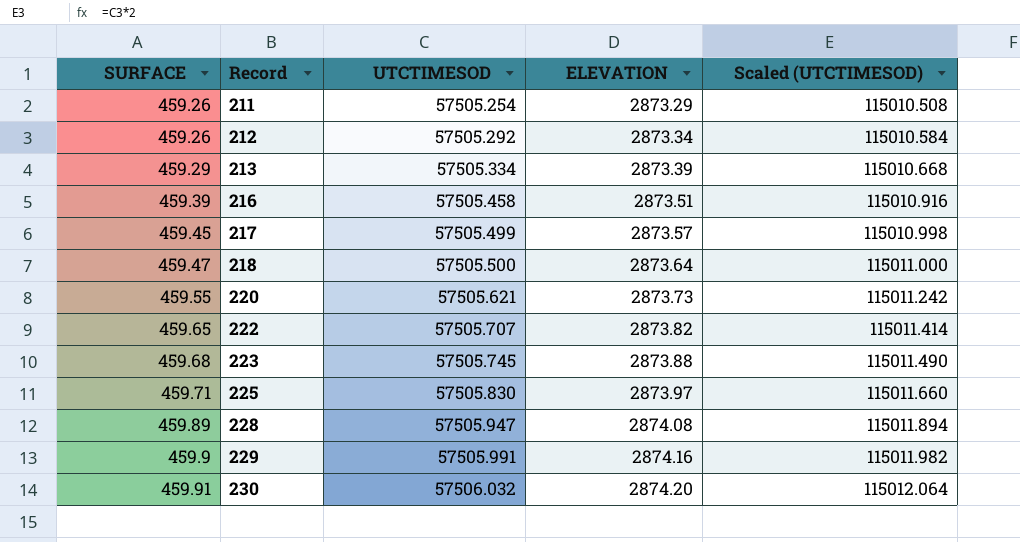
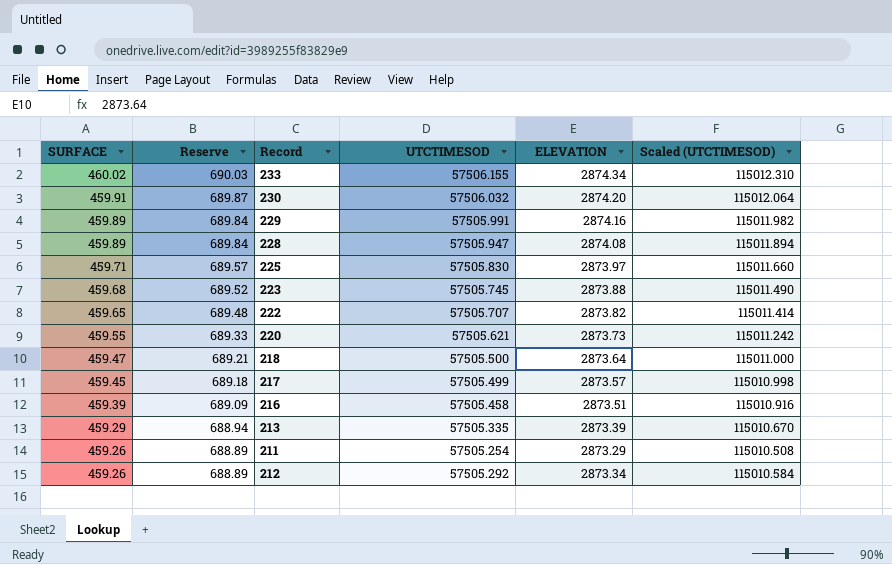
row order: SURFACE ascending -> SURFACE descending
column Reserve | formula: none -> [SURFACE] * 1.5
row 233: none -> 460.02 | 690.03 | 57506.155 | 2874.34 | 115012.310
229 | SURFACE: 459.9 -> 459.89
213 | UTCTIMESOD: 57505.334 -> 57505.335
213 | Scaled (UTCTIMESOD): 115010.668 -> 115010.670

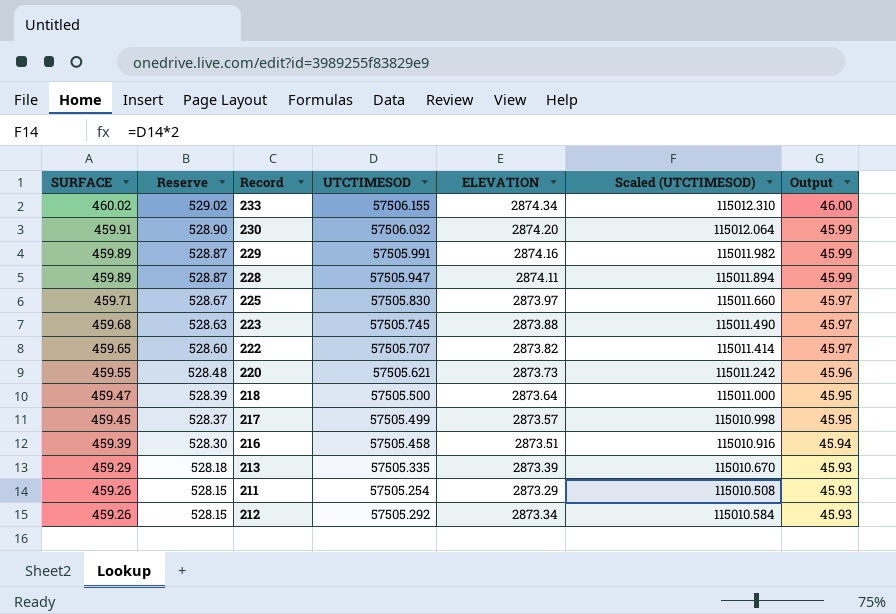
column Reserve | formula: [SURFACE] * 1.5 -> [SURFACE] * 1.15
column Output | formula: none -> [SURFACE] * 0.1
228 | ELEVATION: 2874.08 -> 2874.11

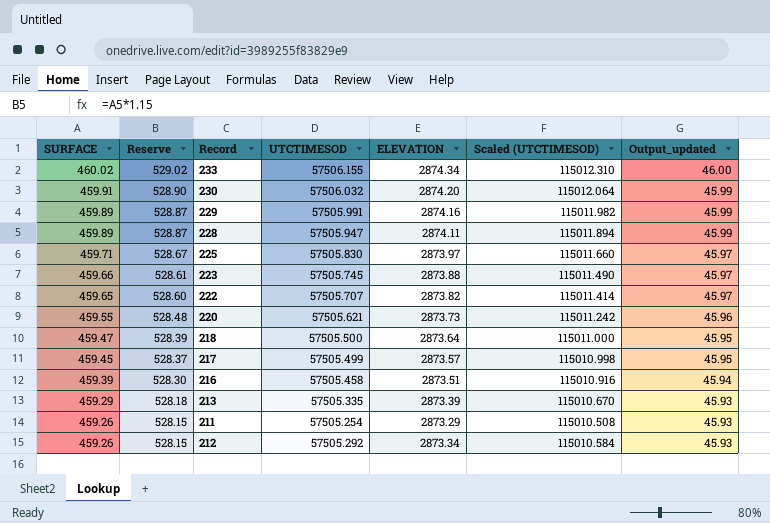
column name: Output -> Output_updated
223 | SURFACE: 459.68 -> 459.66
223 | Reserve: 528.63 -> 528.61

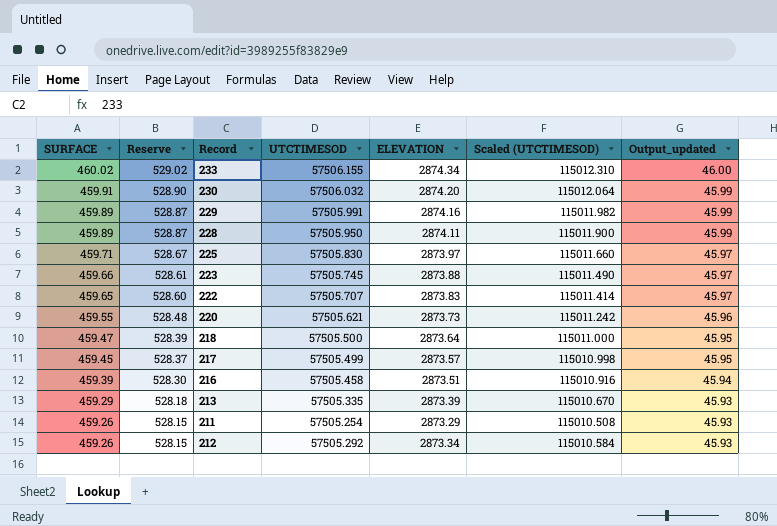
228 | UTCTIMESOD: 57505.947 -> 57505.950
228 | Scaled (UTCTIMESOD): 115011.894 -> 115011.900
222 | ELEVATION: 2873.82 -> 2873.83

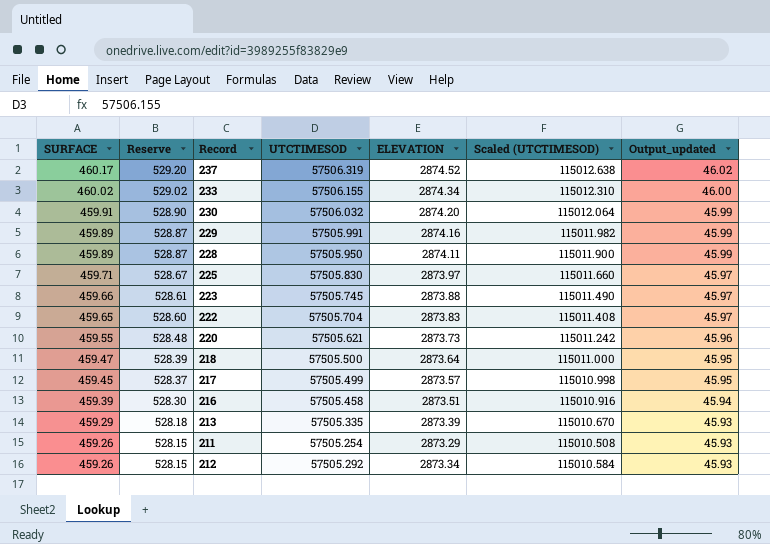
row 237: none -> 460.17 | 529.20 | 57506.319 | 2874.52 | 115012.638 | 46.02
222 | UTCTIMESOD: 57505.707 -> 57505.704
222 | Scaled (UTCTIMESOD): 115011.414 -> 115011.408

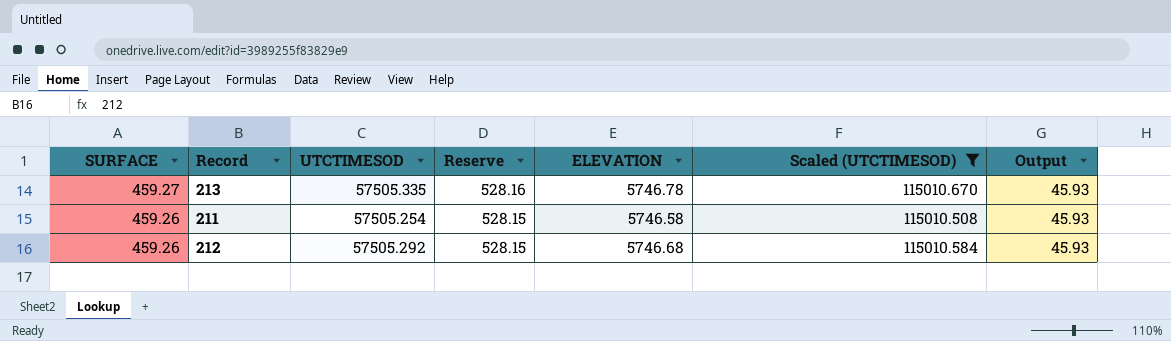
filter: none -> Scaled (UTCTIMESOD) <= 115010.670
column Reserve | position: 2 -> 4
column name: Output_updated -> Output
213 | SURFACE: 459.29 -> 459.27
213 | Reserve: 528.18 -> 528.16
213 | ELEVATION: 2873.39 -> 5746.78
211 | ELEVATION: 2873.29 -> 5746.58
212 | ELEVATION: 2873.34 -> 5746.68

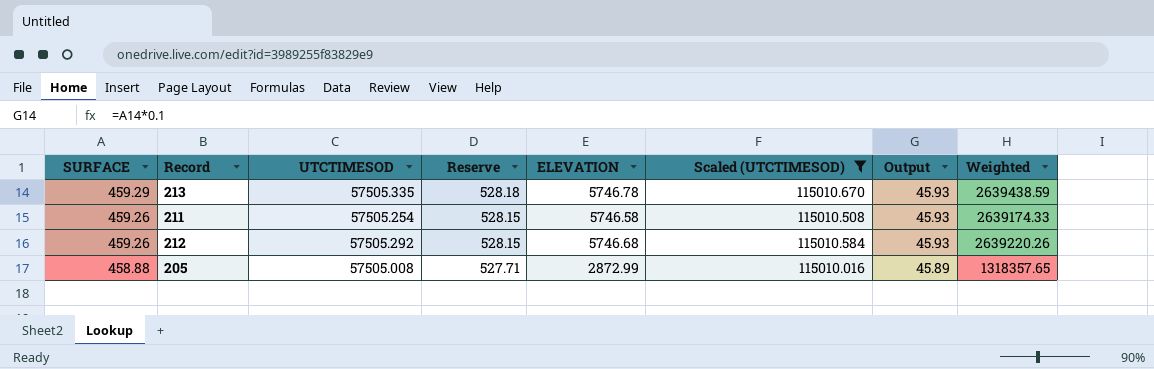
column Weighted | formula: none -> [SURFACE] * [ELEVATION]
213 | SURFACE: 459.27 -> 459.29
213 | Reserve: 528.16 -> 528.18
row 205: none -> 458.88 | 57505.008 | 527.71 | 2872.99 | 115010.016 | 45.89 | 1318357.65

